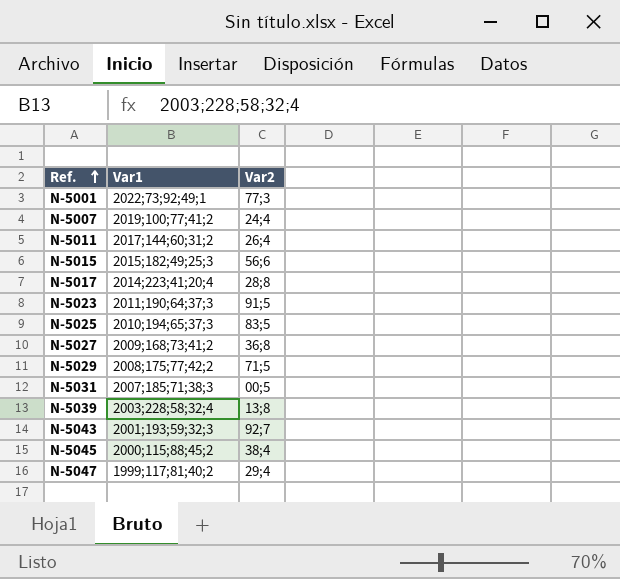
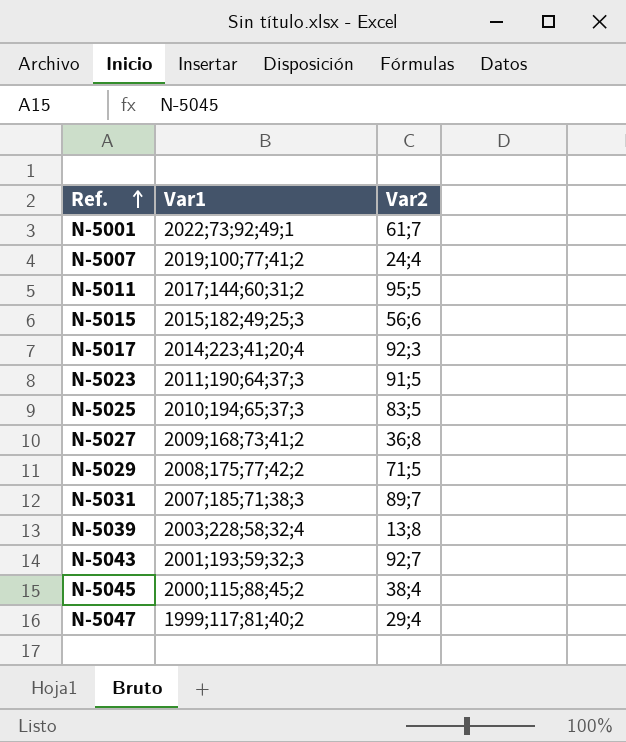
N-5001 | Var2: 77;3 -> 61;7
N-5011 | Var2: 26;4 -> 95;5
N-5017 | Var2: 28;8 -> 92;3
N-5031 | Var2: 00;5 -> 89;7

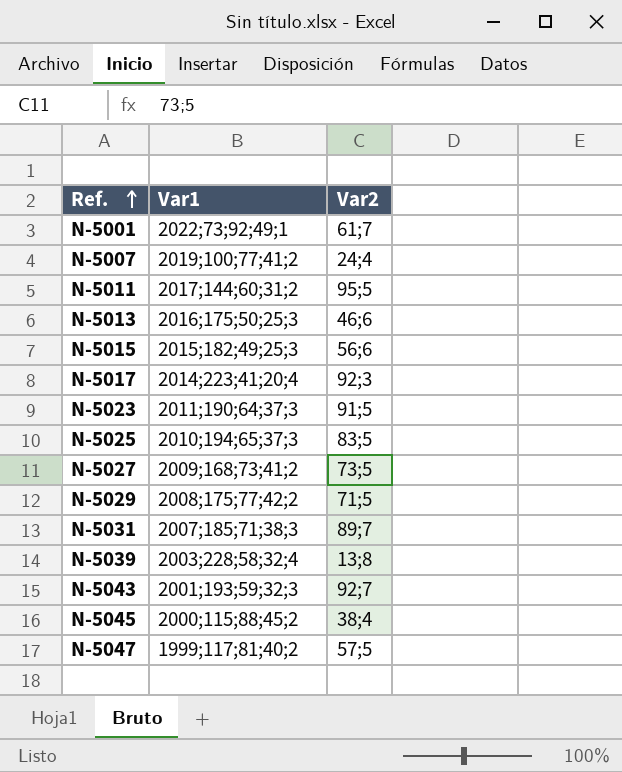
row N-5013: none -> 2016;175;50;25;3 | 46;6
N-5027 | Var2: 36;8 -> 73;5
N-5047 | Var2: 29;4 -> 57;5

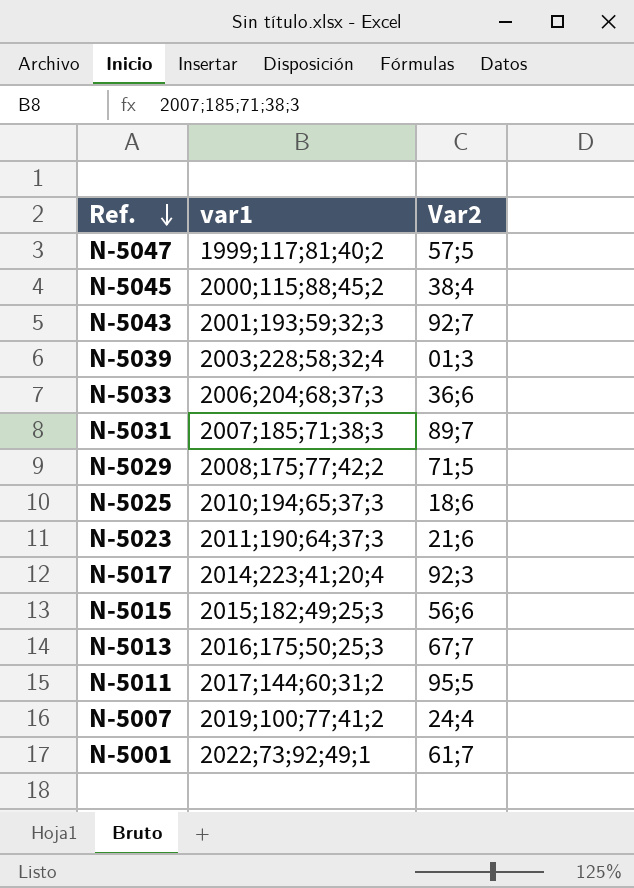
row order: Ref. ascending -> Ref. descending
column name: Var1 -> var1
row N-5027: 2009;168;73;41;2 | 73;5 -> none
N-5039 | Var2: 13;8 -> 01;3
row N-5033: none -> 2006;204;68;37;3 | 36;6
N-5025 | Var2: 83;5 -> 18;6
N-5023 | Var2: 91;5 -> 21;6
N-5013 | Var2: 46;6 -> 67;7

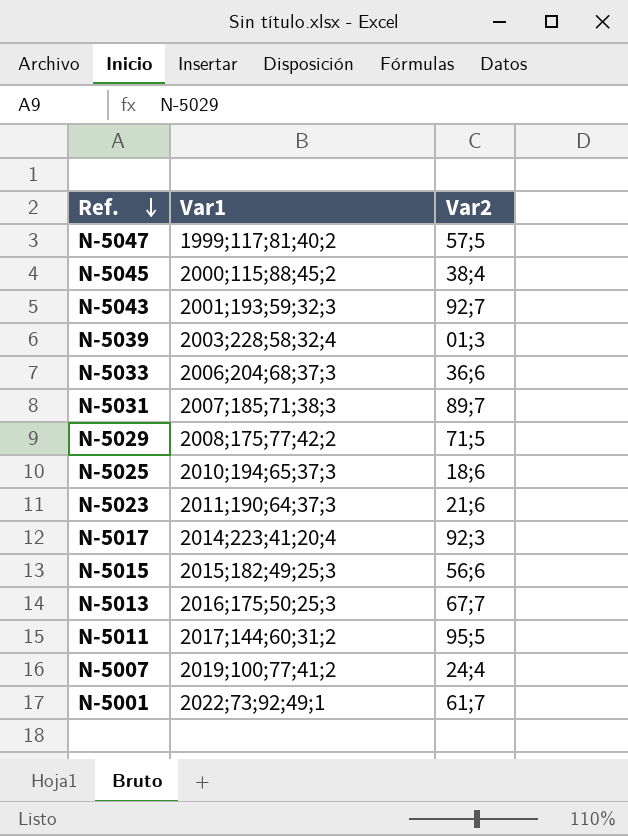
column name: var1 -> Var1

